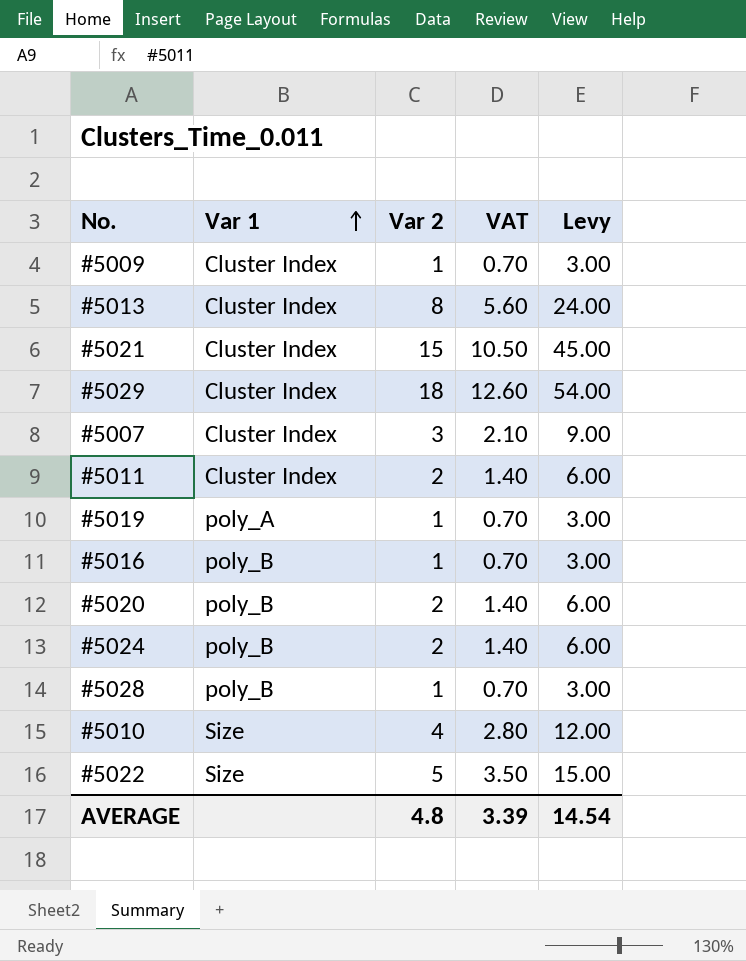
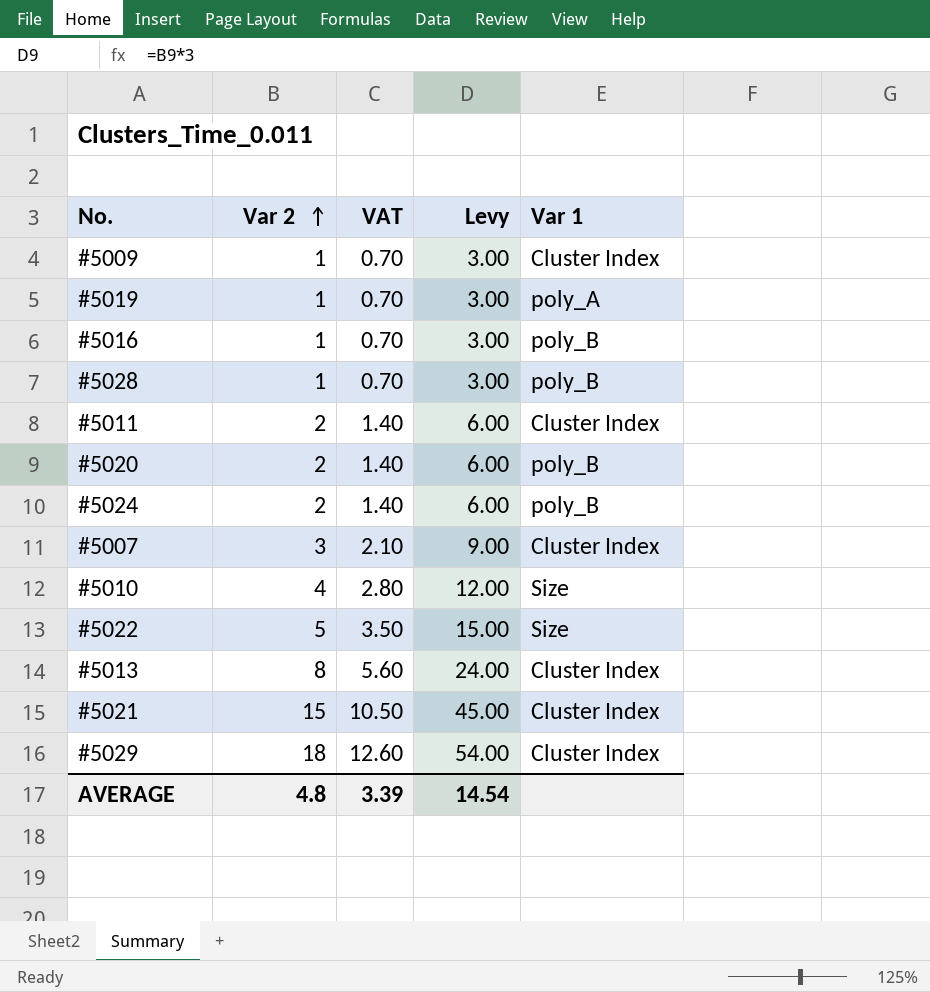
row order: Var 1 ascending -> Var 2 ascending
column Var 1 | position: 2 -> 5

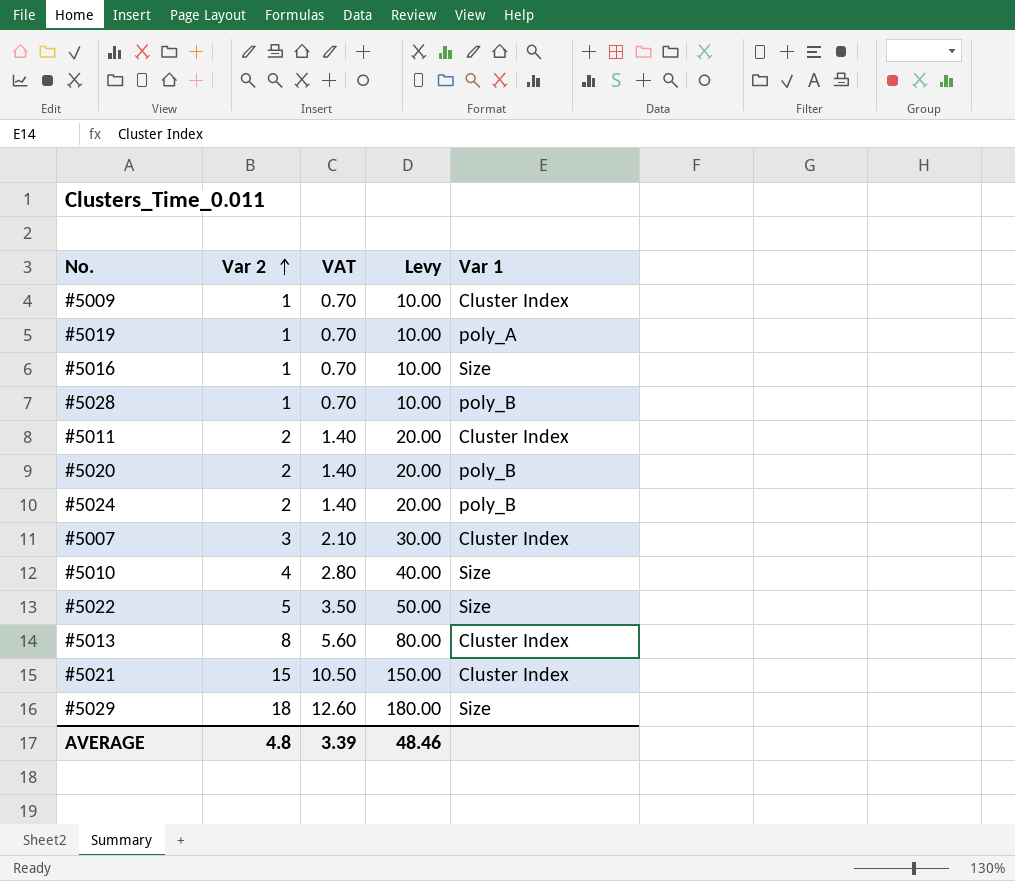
column Levy | formula: [Var 2] * 3 -> [Var 2] * 10
#5016 | Var 1: poly_B -> Size
#5029 | Var 1: Cluster Index -> Size
AVERAGE | Levy: 14.54 -> 48.46

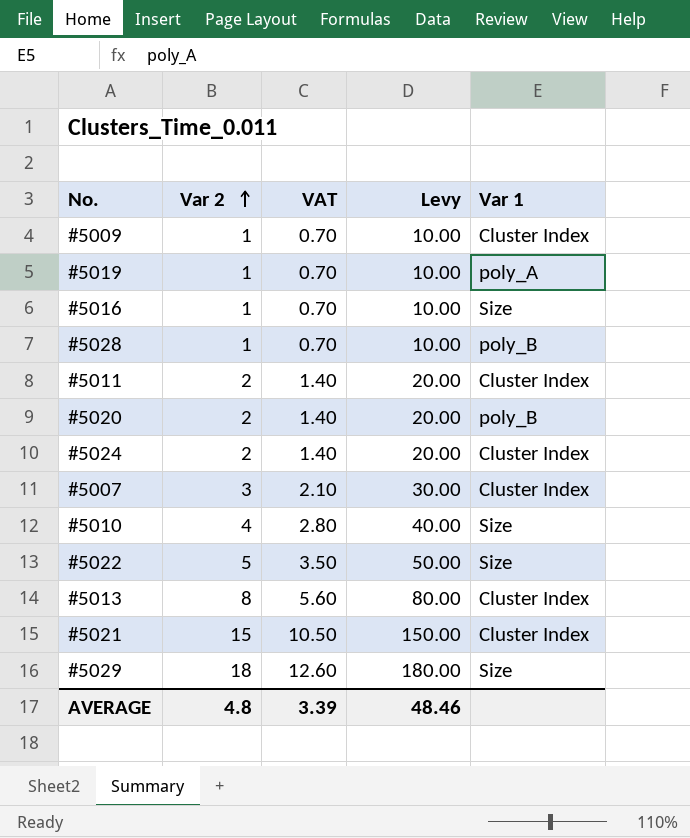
#5024 | Var 1: poly_B -> Cluster Index

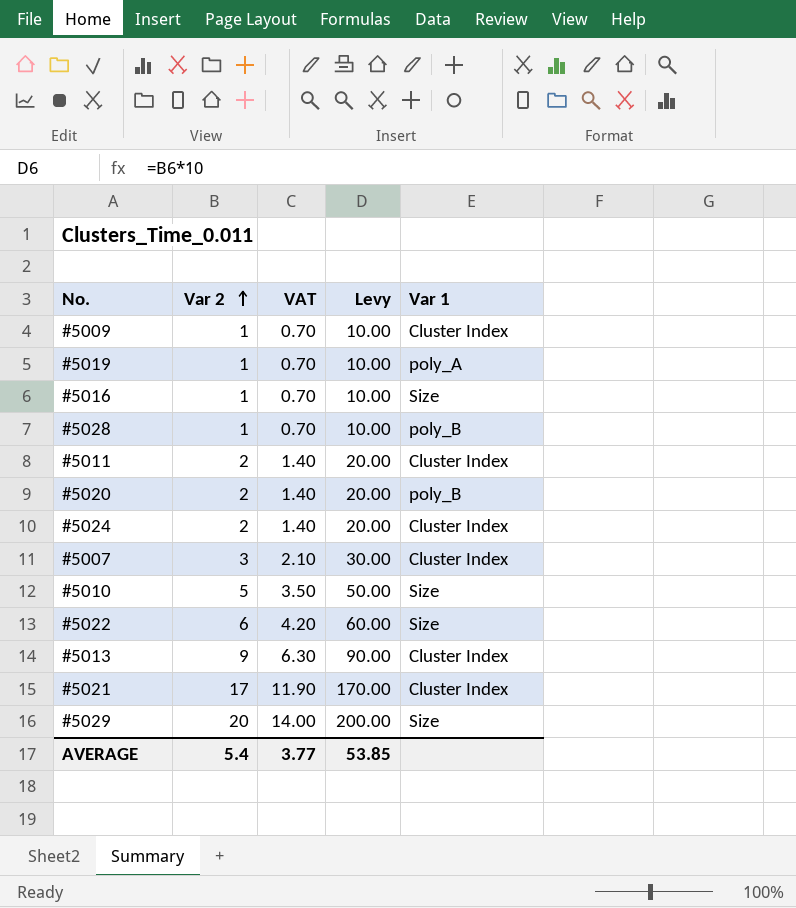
#5010 | Var 2: 4 -> 5
#5010 | VAT: 2.80 -> 3.50
#5010 | Levy: 40.00 -> 50.00
#5022 | Var 2: 5 -> 6
#5022 | VAT: 3.50 -> 4.20
#5022 | Levy: 50.00 -> 60.00
#5013 | Var 2: 8 -> 9
#5013 | VAT: 5.60 -> 6.30
#5013 | Levy: 80.00 -> 90.00
#5021 | Var 2: 15 -> 17
#5021 | VAT: 10.50 -> 11.90
#5021 | Levy: 150.00 -> 170.00
#5029 | Var 2: 18 -> 20
#5029 | VAT: 12.60 -> 14.00
#5029 | Levy: 180.00 -> 200.00
AVERAGE | Var 2: 4.8 -> 5.4
AVERAGE | VAT: 3.39 -> 3.77
AVERAGE | Levy: 48.46 -> 53.85

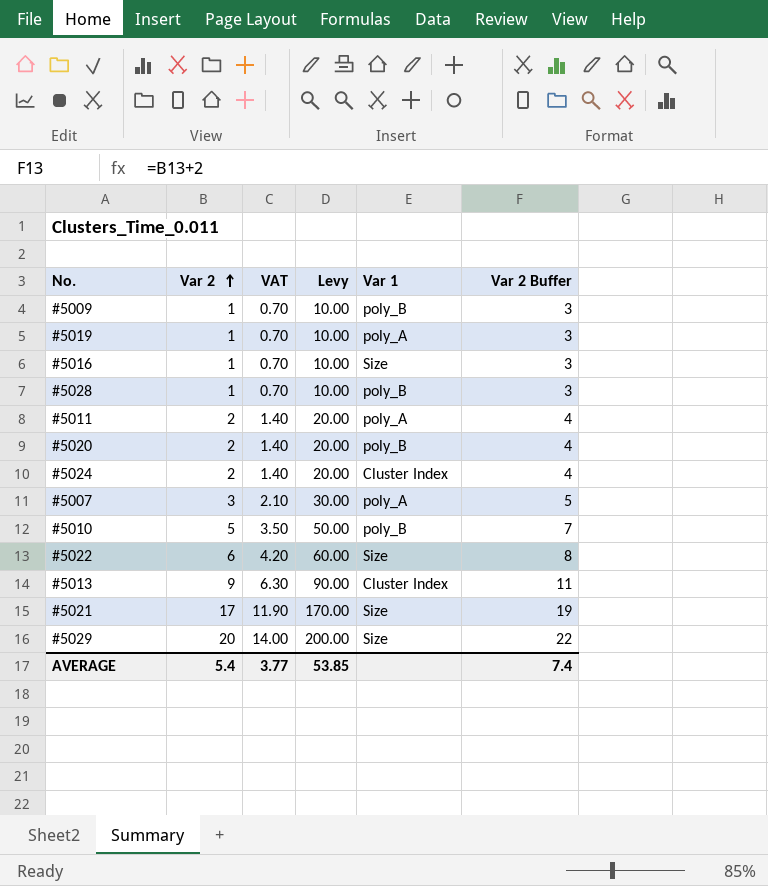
column Var 2 Buffer | formula: none -> [Var 2] + 2
#5009 | Var 1: Cluster Index -> poly_B
#5011 | Var 1: Cluster Index -> poly_A
#5007 | Var 1: Cluster Index -> poly_A
#5010 | Var 1: Size -> poly_B
#5021 | Var 1: Cluster Index -> Size

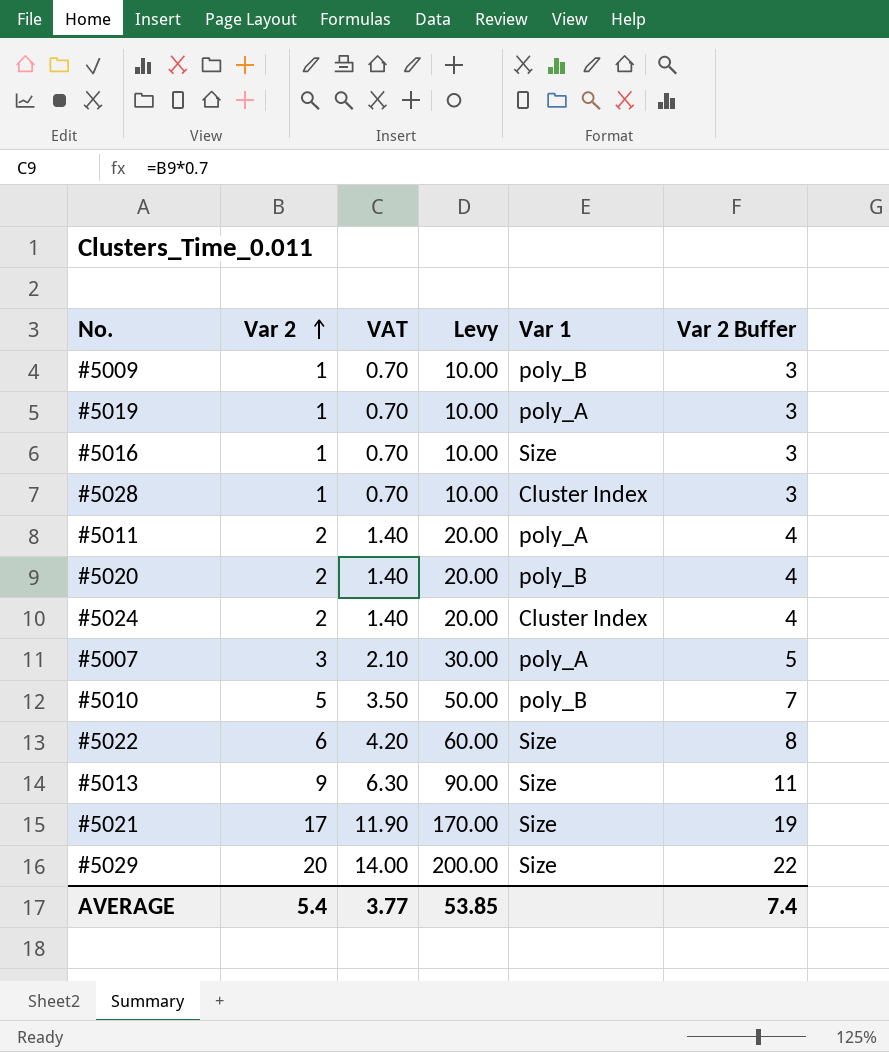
#5028 | Var 1: poly_B -> Cluster Index
#5013 | Var 1: Cluster Index -> Size

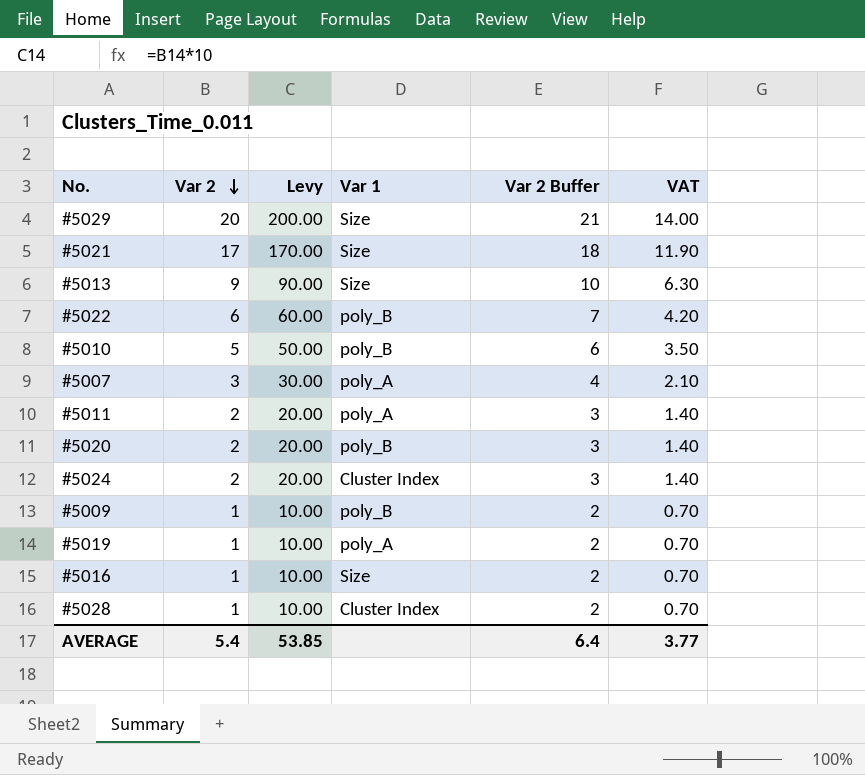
row order: Var 2 ascending -> Var 2 descending
column Var 2 Buffer | formula: [Var 2] + 2 -> [Var 2] + 1
column VAT | position: 3 -> 6
#5022 | Var 1: Size -> poly_B
AVERAGE | Var 2 Buffer: 7.4 -> 6.4

